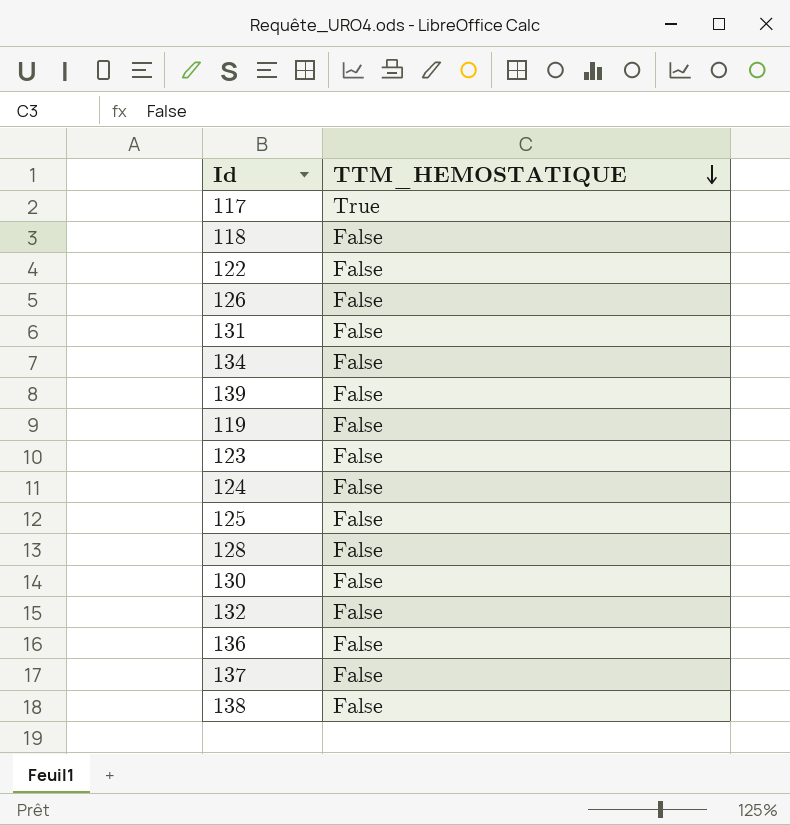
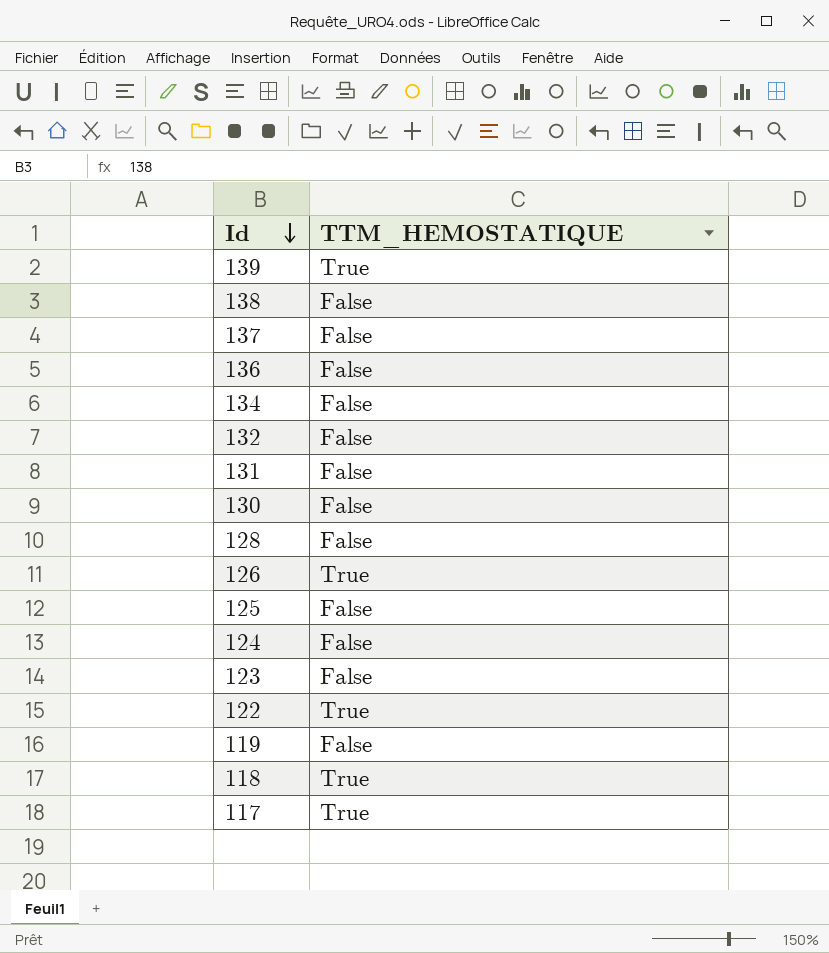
row order: TTM_HEMOSTATIQUE descending -> Id descending
139 | TTM_HEMOSTATIQUE: False -> True
126 | TTM_HEMOSTATIQUE: False -> True
122 | TTM_HEMOSTATIQUE: False -> True
118 | TTM_HEMOSTATIQUE: False -> True

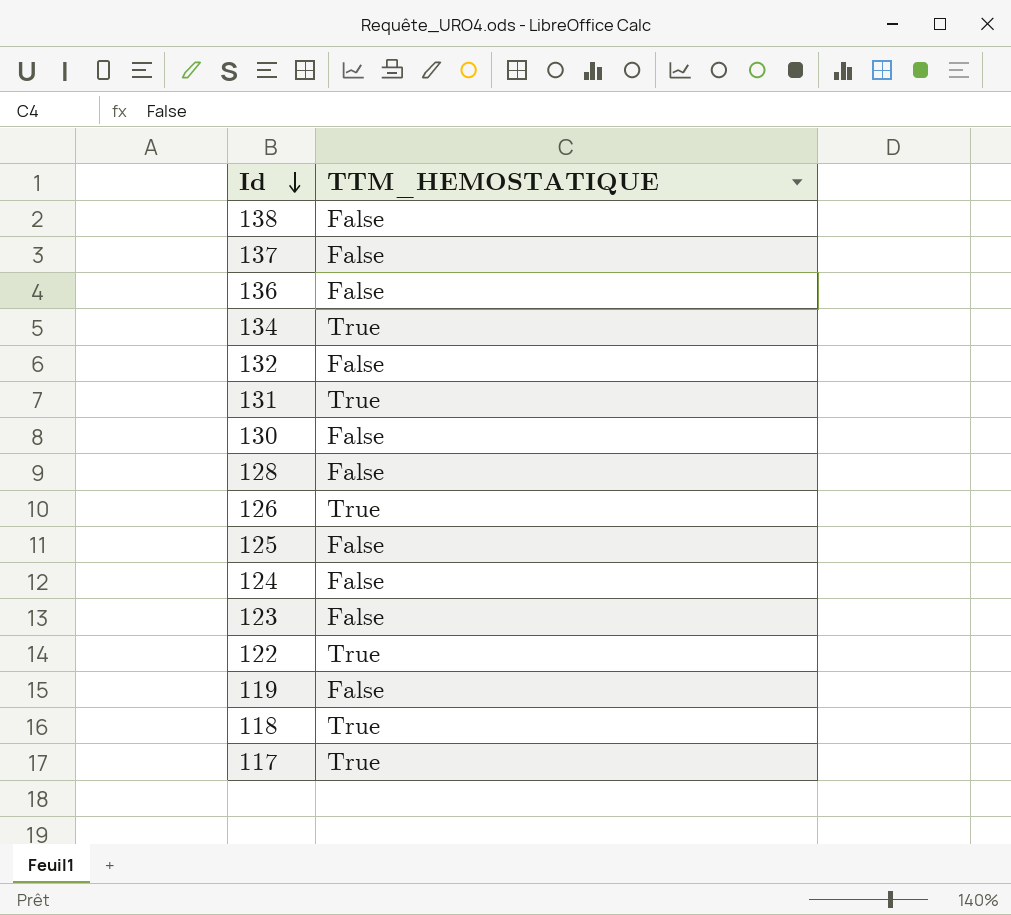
row 139: True -> none
134 | TTM_HEMOSTATIQUE: False -> True
131 | TTM_HEMOSTATIQUE: False -> True

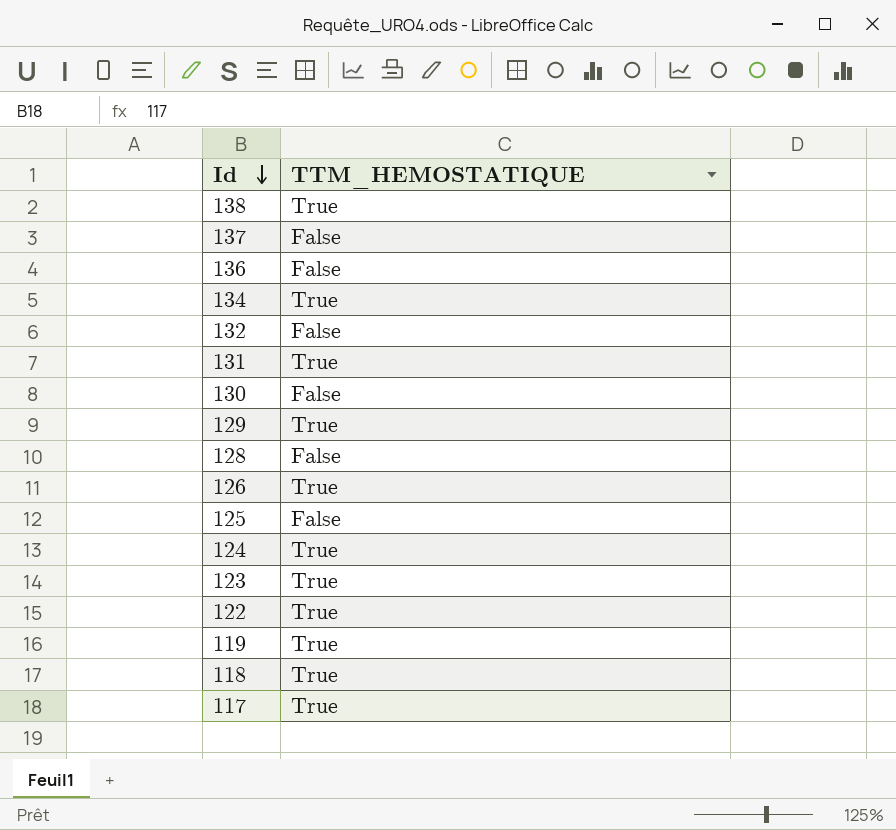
138 | TTM_HEMOSTATIQUE: False -> True
row 129: none -> True
124 | TTM_HEMOSTATIQUE: False -> True
123 | TTM_HEMOSTATIQUE: False -> True
119 | TTM_HEMOSTATIQUE: False -> True

